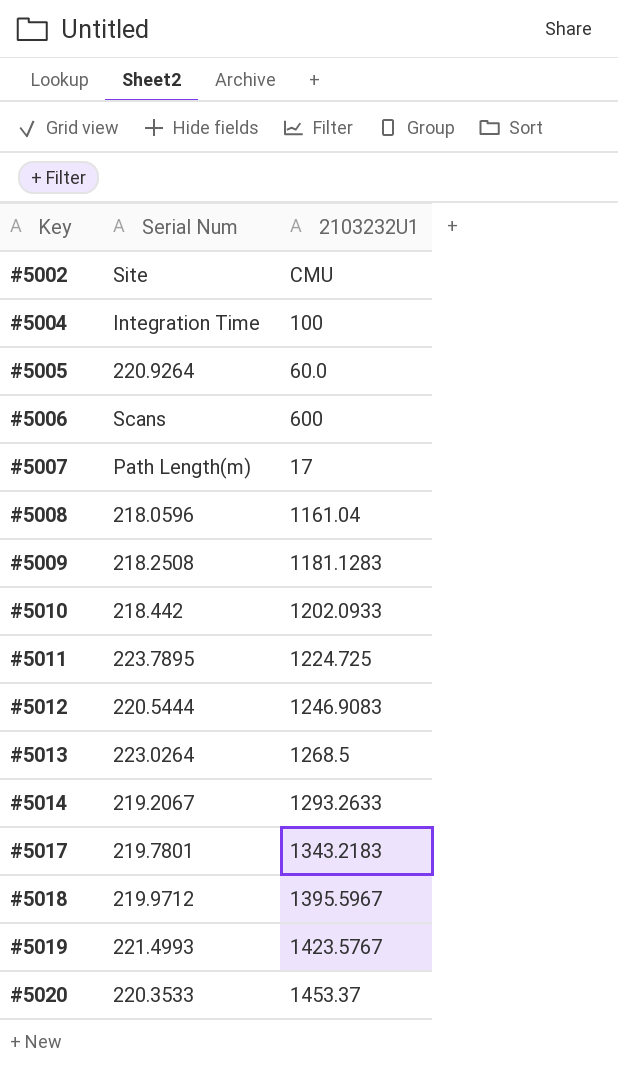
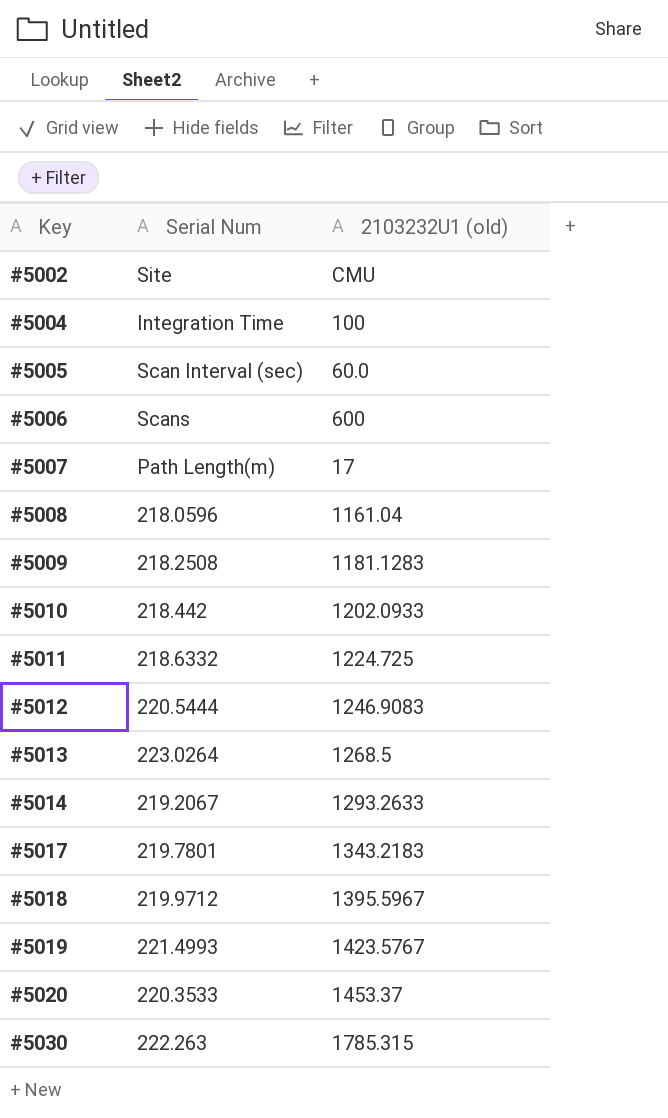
column name: 2103232U1 -> 2103232U1 (old)
#5005 | Serial Num: 220.9264 -> Scan Interval (sec)
#5011 | Serial Num: 223.7895 -> 218.6332
row #5030: none -> 222.263 | 1785.315

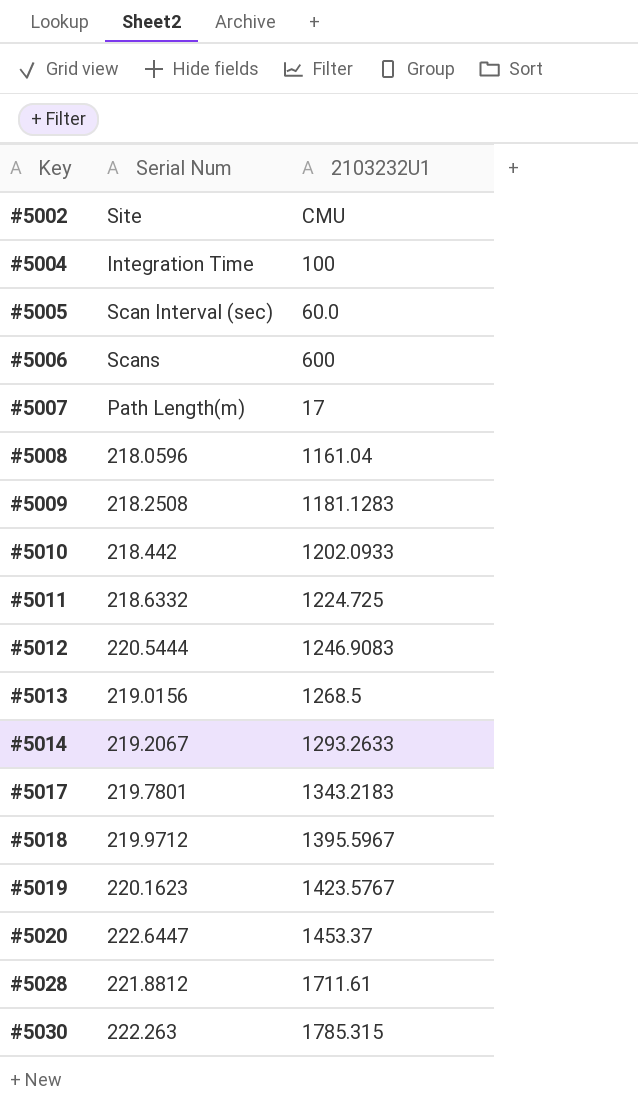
column name: 2103232U1 (old) -> 2103232U1
#5013 | Serial Num: 223.0264 -> 219.0156
#5019 | Serial Num: 221.4993 -> 220.1623
#5020 | Serial Num: 220.3533 -> 222.6447
row #5028: none -> 221.8812 | 1711.61

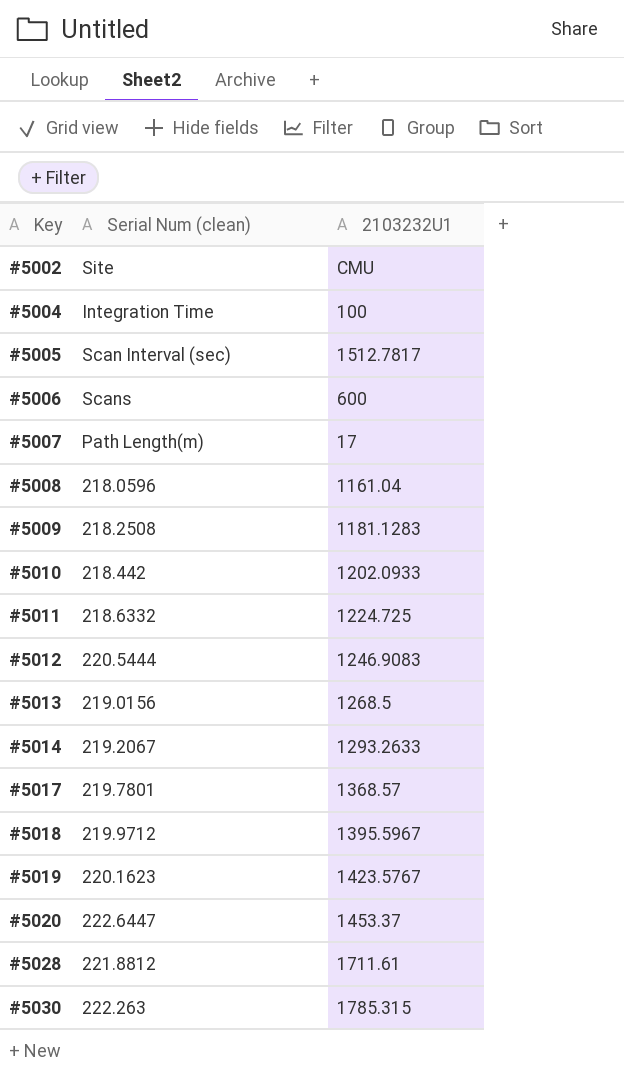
column name: Serial Num -> Serial Num (clean)
#5005 | 2103232U1: 60.0 -> 1512.7817
#5017 | 2103232U1: 1343.2183 -> 1368.57

